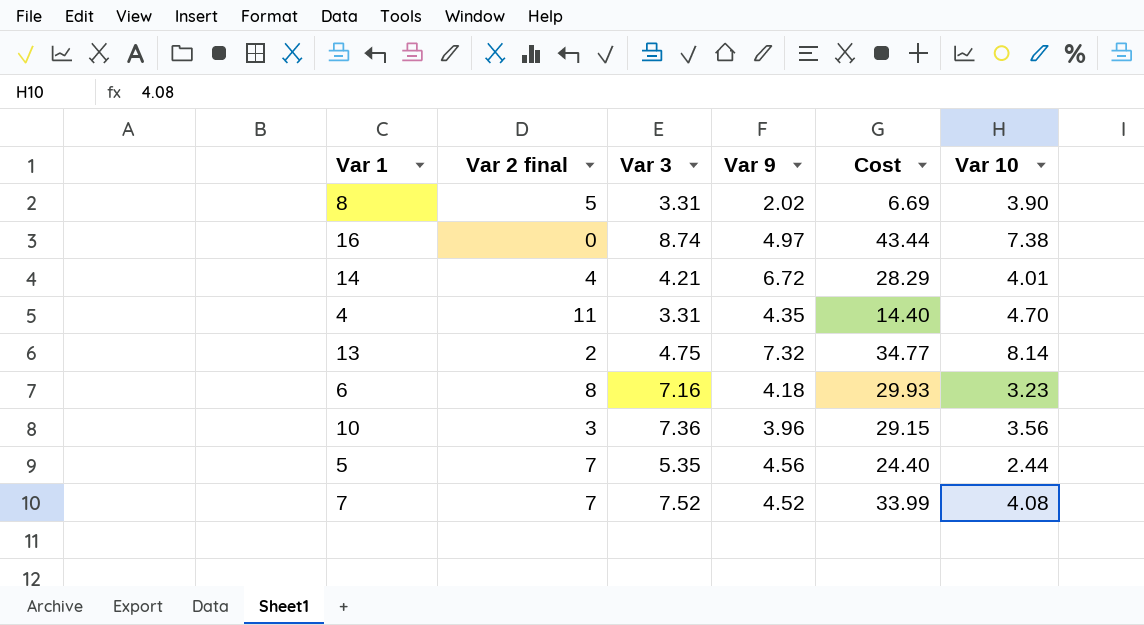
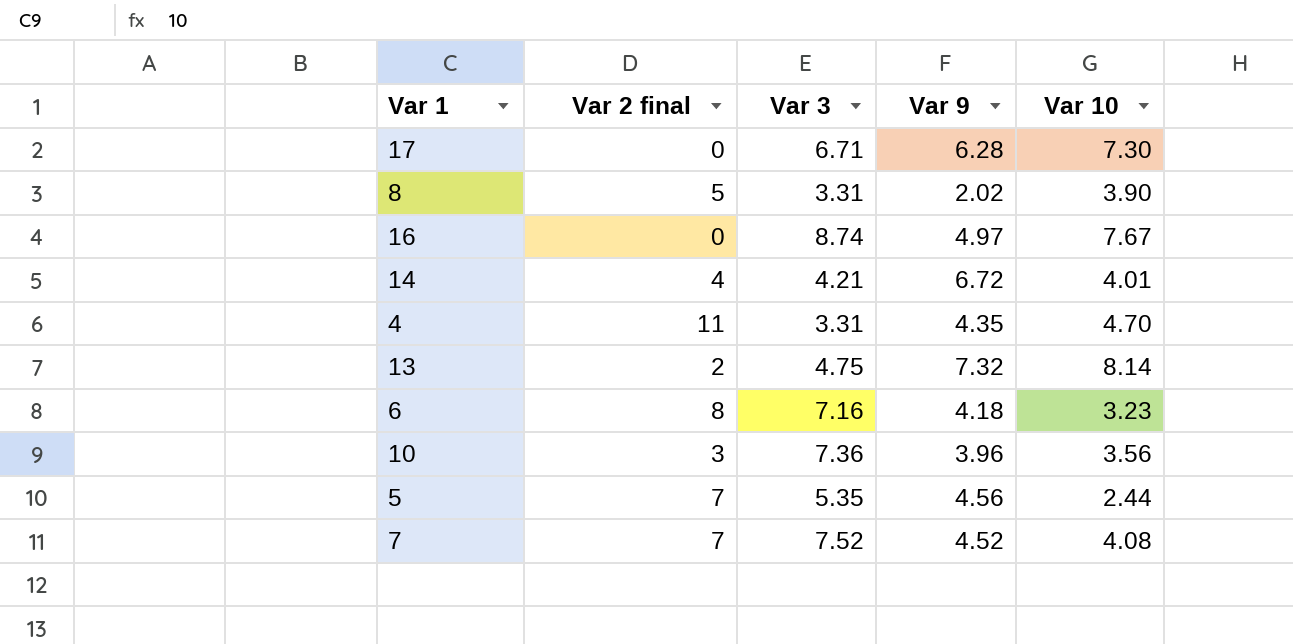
column Cost | formula: [Var 3] * [Var 9] -> none
row 17: none -> 0 | 6.71 | 6.28 | 7.30
16 | Var 10: 7.38 -> 7.67

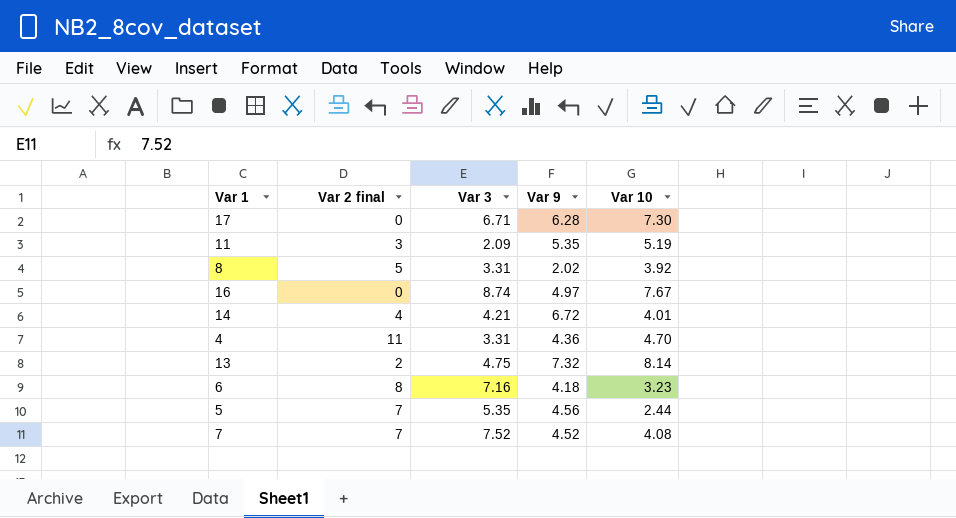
row 10: 3 | 7.36 | 3.96 | 3.56 -> none
row 11: none -> 3 | 2.09 | 5.35 | 5.19
8 | Var 10: 3.90 -> 3.92
4 | Var 9: 4.35 -> 4.36

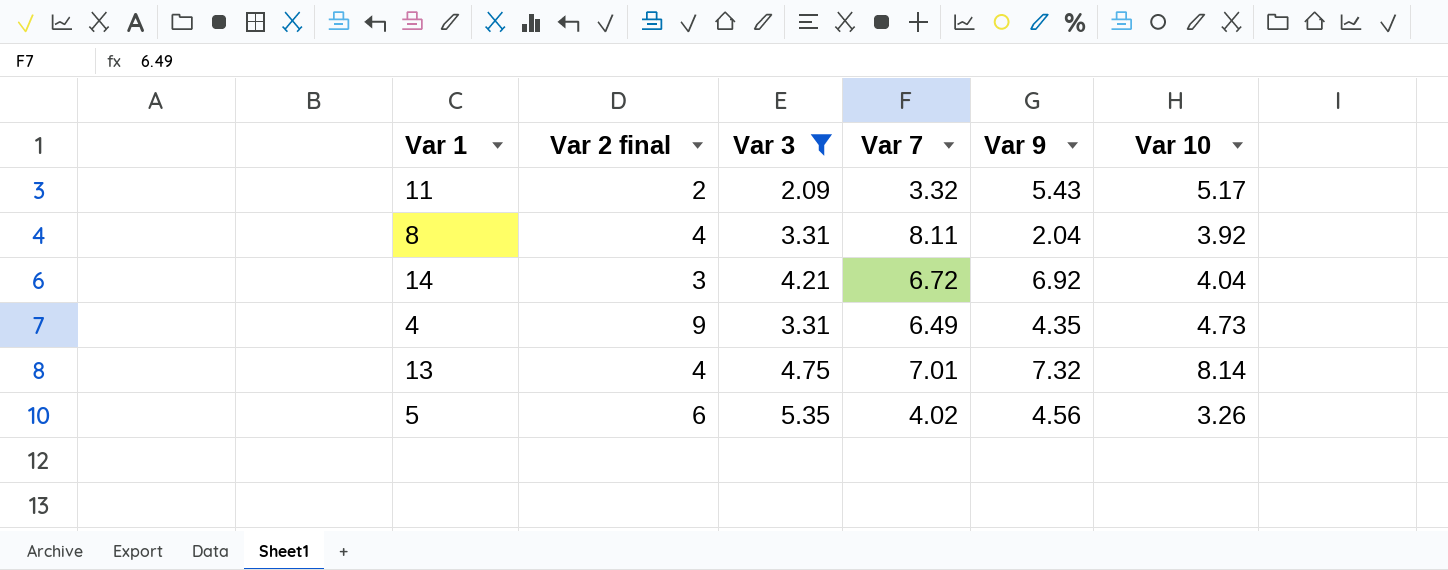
filter: none -> Var 3 <= 5.35
column Var 7 | position: none -> 4
11 | Var 2 final: 3 -> 2
11 | Var 9: 5.35 -> 5.43
11 | Var 10: 5.19 -> 5.17
8 | Var 2 final: 5 -> 4
8 | Var 9: 2.02 -> 2.04
14 | Var 2 final: 4 -> 3
14 | Var 9: 6.72 -> 6.92
14 | Var 10: 4.01 -> 4.04
4 | Var 2 final: 11 -> 9
4 | Var 9: 4.36 -> 4.35
4 | Var 10: 4.70 -> 4.73
13 | Var 2 final: 2 -> 4
5 | Var 2 final: 7 -> 6
5 | Var 10: 2.44 -> 3.26

